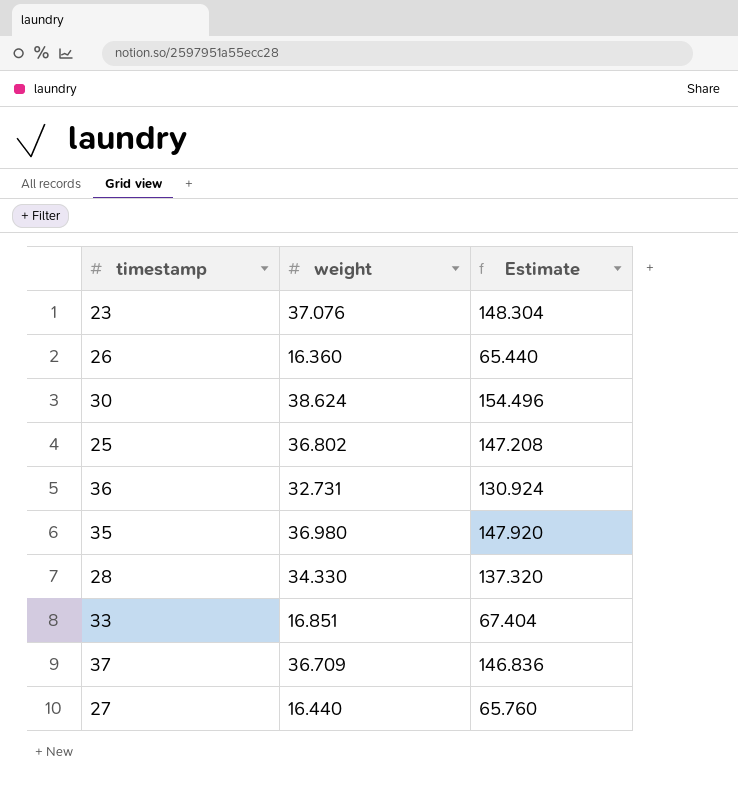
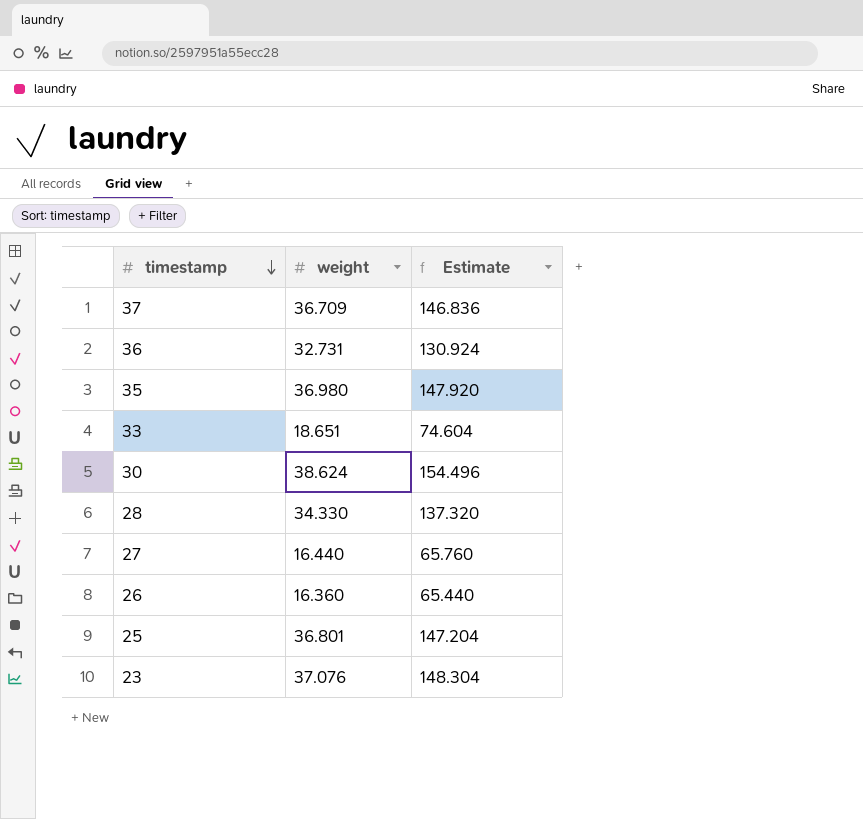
row order: none -> timestamp descending
33 | weight: 16.851 -> 18.651
33 | Estimate: 67.404 -> 74.604
25 | weight: 36.802 -> 36.801
25 | Estimate: 147.208 -> 147.204

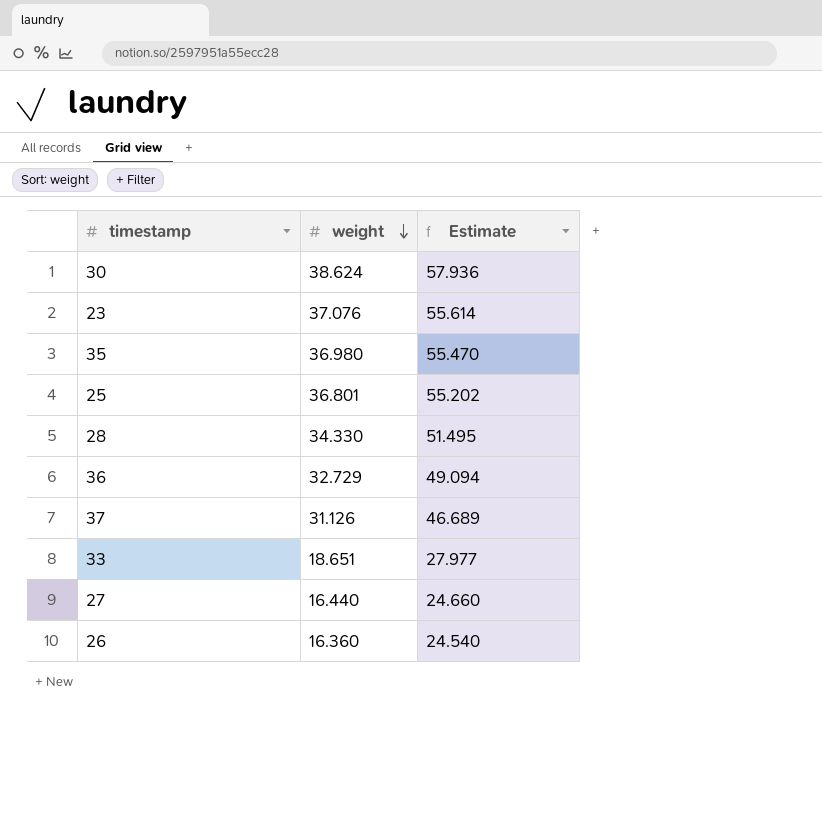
row order: timestamp descending -> weight descending
column Estimate | formula: [weight] * 4 -> [weight] * 1.5
36 | weight: 32.731 -> 32.729
37 | weight: 36.709 -> 31.126

